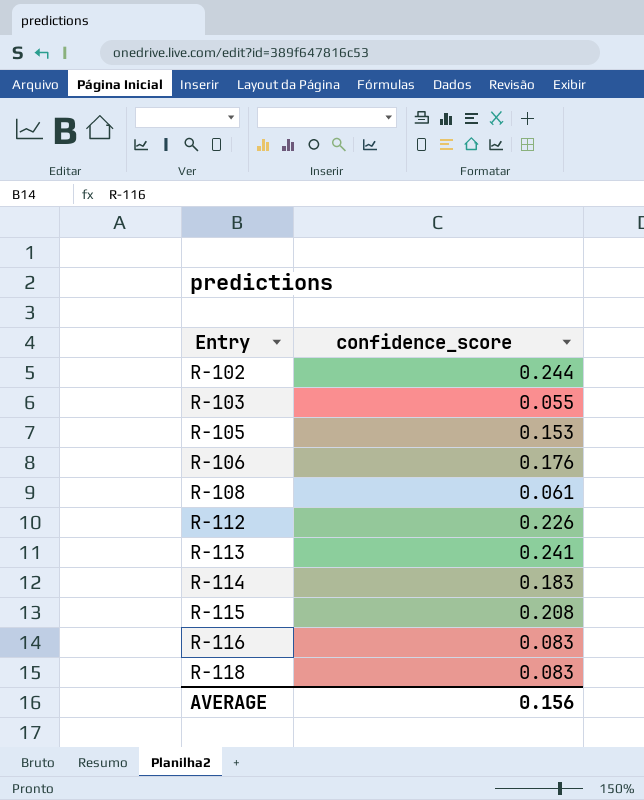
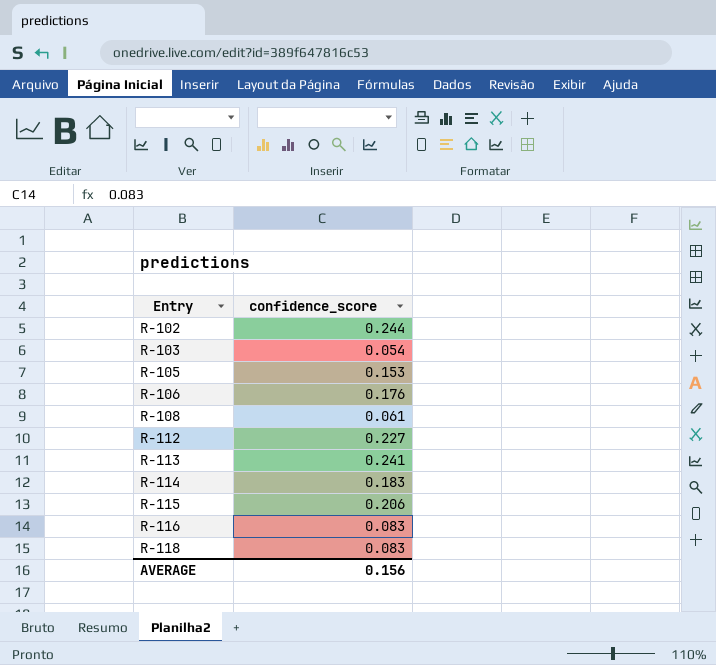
R-103 | confidence_score: 0.055 -> 0.054
R-112 | confidence_score: 0.226 -> 0.227
R-115 | confidence_score: 0.208 -> 0.206

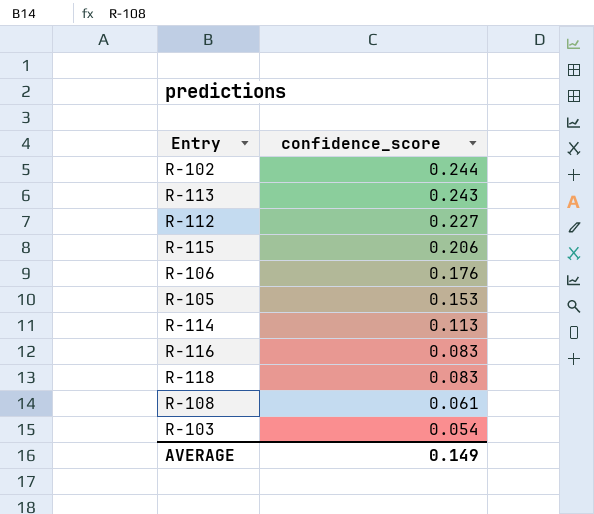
row order: Entry ascending -> confidence_score descending
R-113 | confidence_score: 0.241 -> 0.243
R-114 | confidence_score: 0.183 -> 0.113
AVERAGE | confidence_score: 0.156 -> 0.149

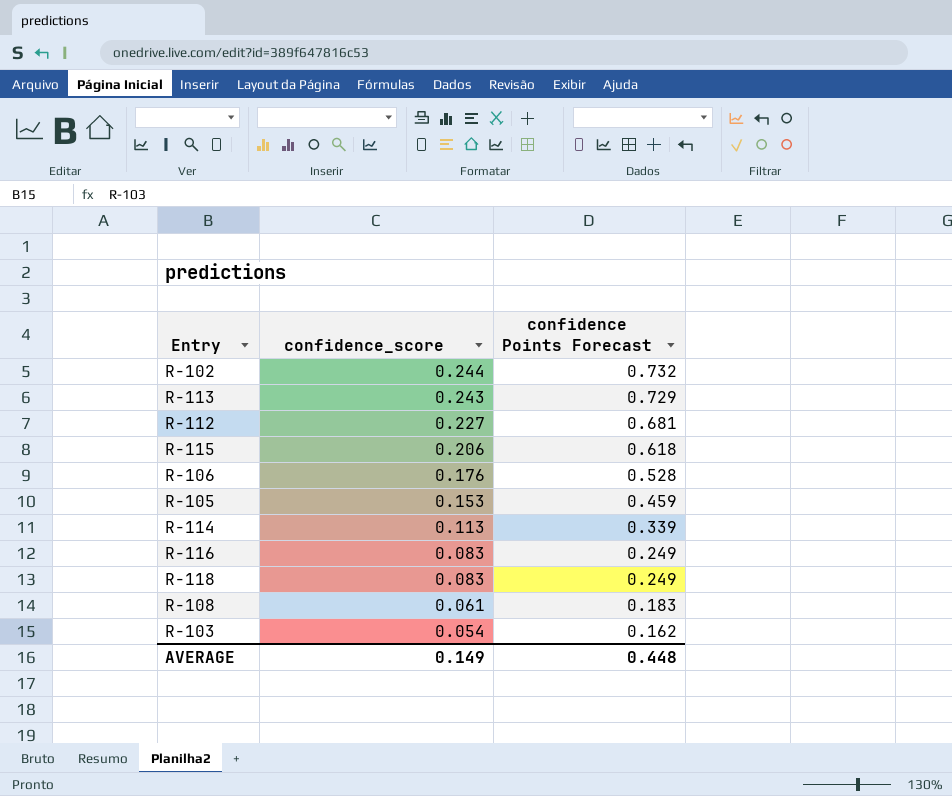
column confidence Points Forecast | formula: none -> [confidence_score] * 3

